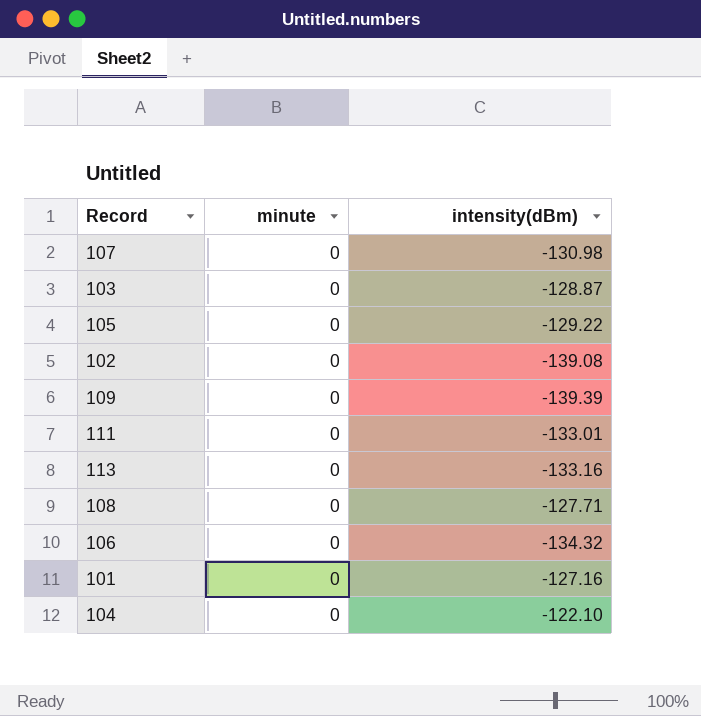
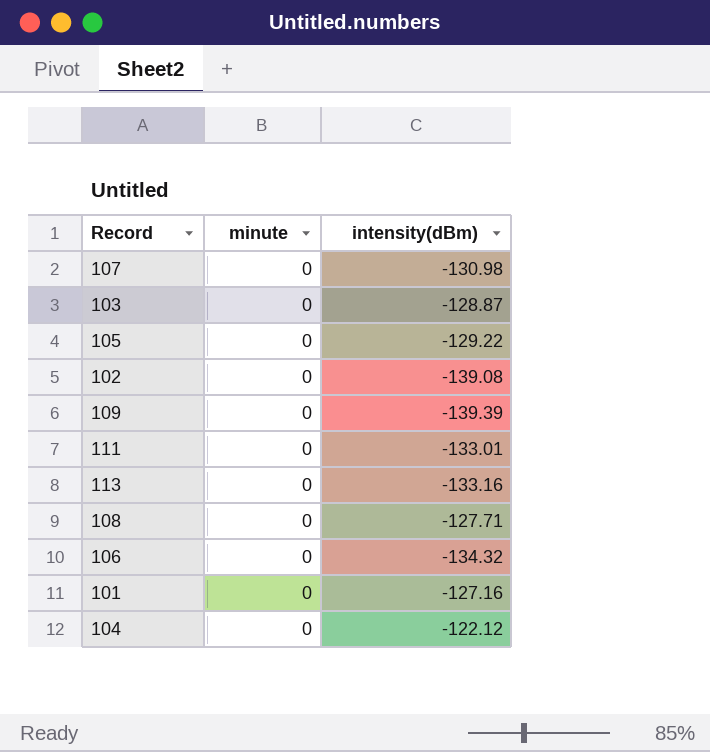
104 | intensity(dBm): -122.10 -> -122.12

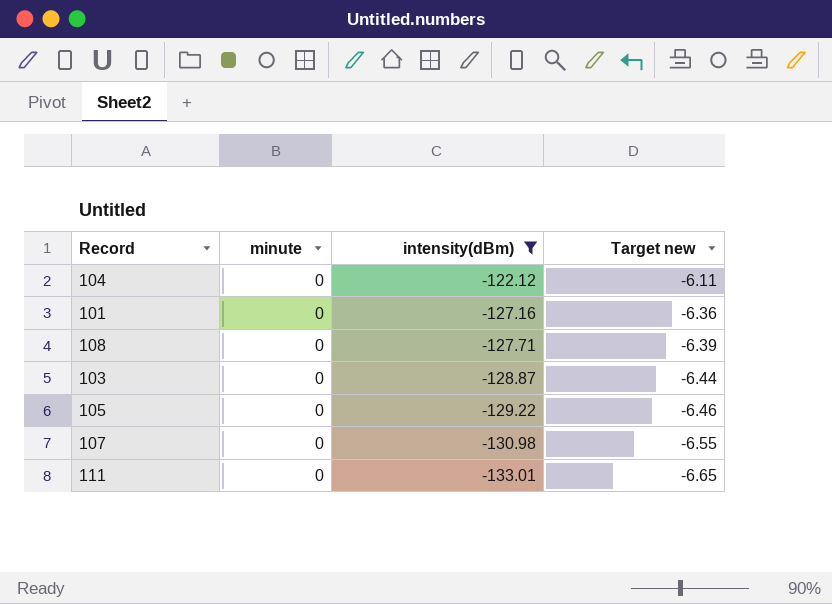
filter: none -> intensity(dBm) >= -133.01
row order: none -> intensity(dBm) descending
column Target new | formula: none -> [intensity(dBm)] * 0.05

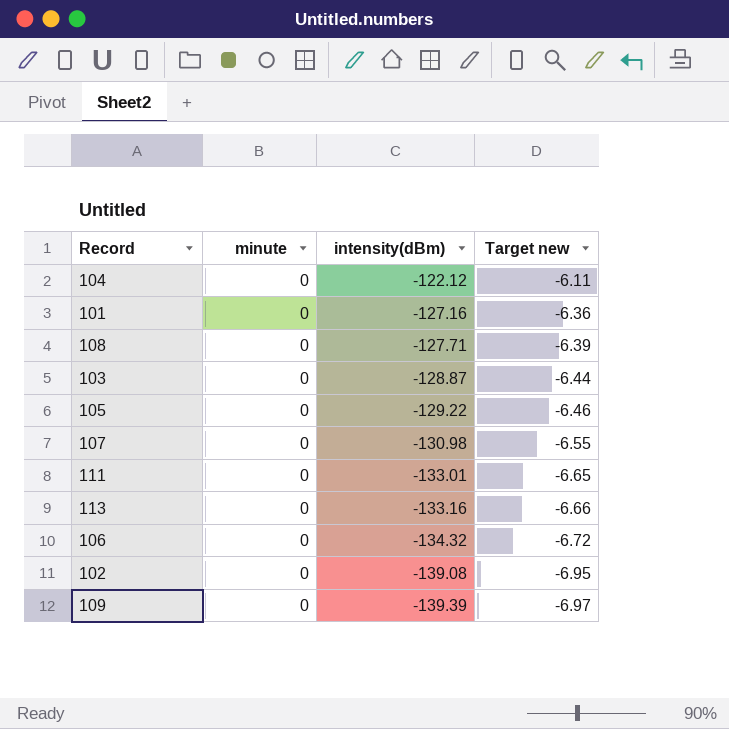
filter: intensity(dBm) >= -133.01 -> none

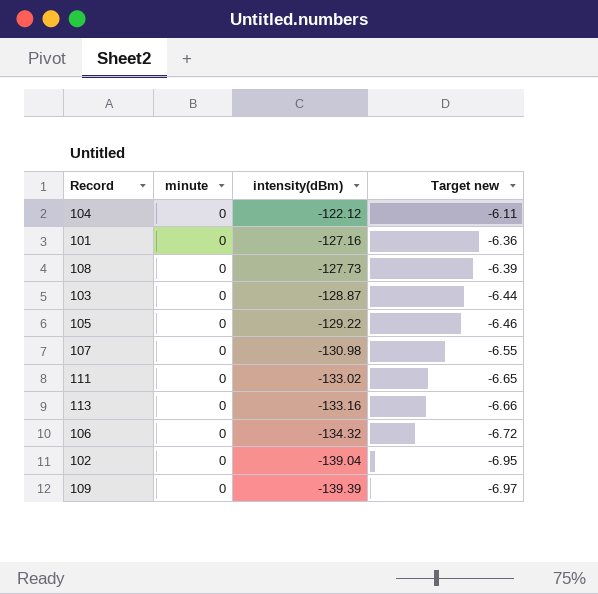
108 | intensity(dBm): -127.71 -> -127.73
111 | intensity(dBm): -133.01 -> -133.02
102 | intensity(dBm): -139.08 -> -139.04

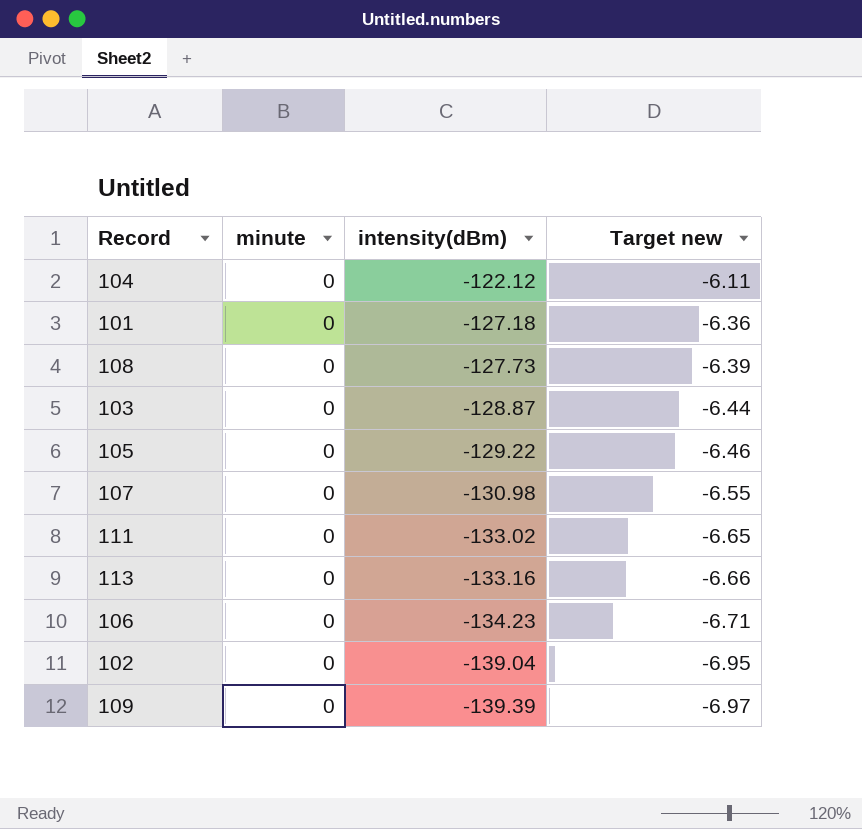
101 | intensity(dBm): -127.16 -> -127.18
106 | intensity(dBm): -134.32 -> -134.23
106 | Target new: -6.72 -> -6.71

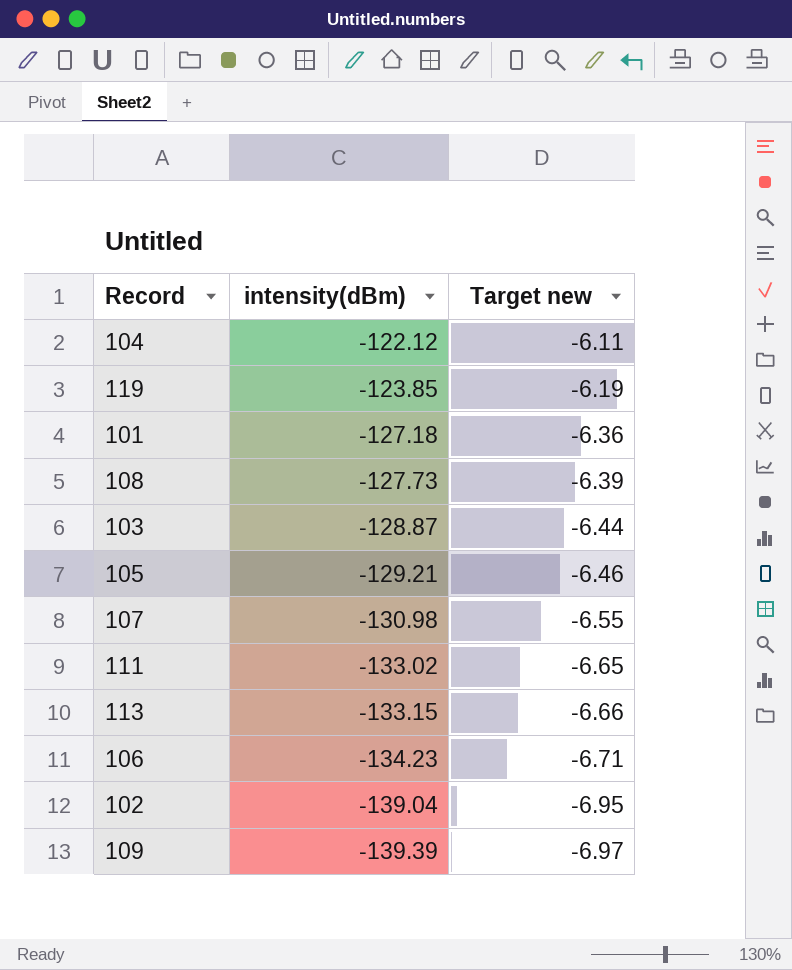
column minute | position: 2 -> none
row 119: none -> -123.85 | -6.19
105 | intensity(dBm): -129.22 -> -129.21
113 | intensity(dBm): -133.16 -> -133.15

